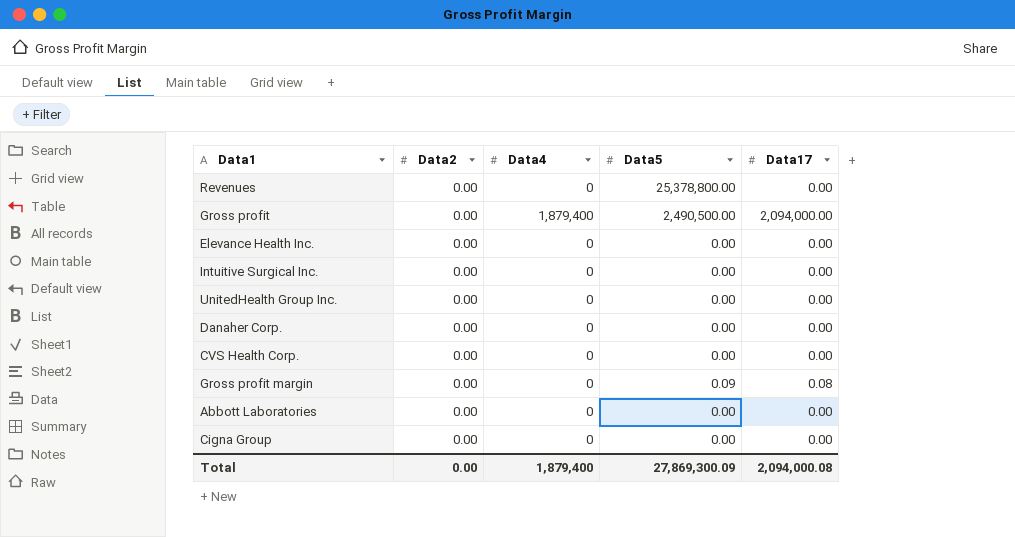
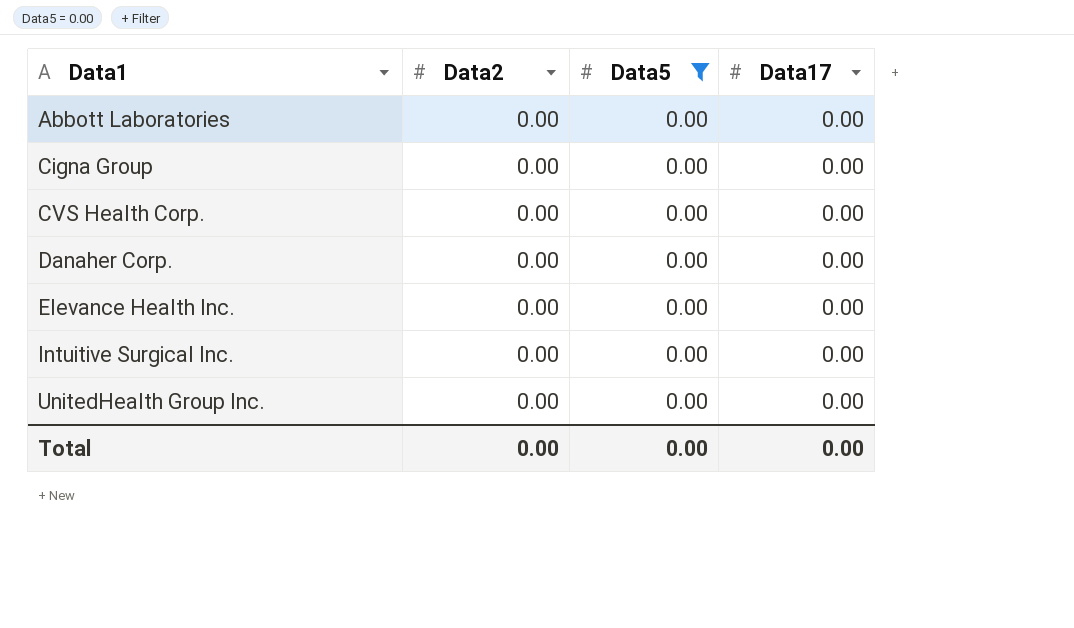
filter: none -> Data5 = 0.00
row order: none -> Data1 ascending
column Data4 | position: 3 -> none
Total | Data5: 27,869,300.09 -> 0.00
Total | Data17: 2,094,000.08 -> 0.00

